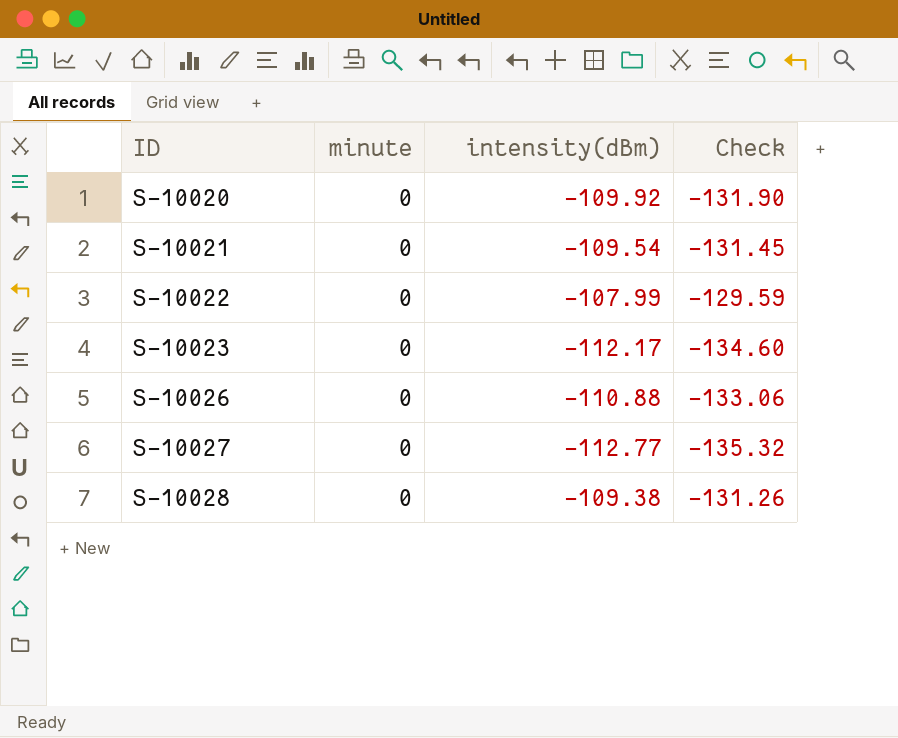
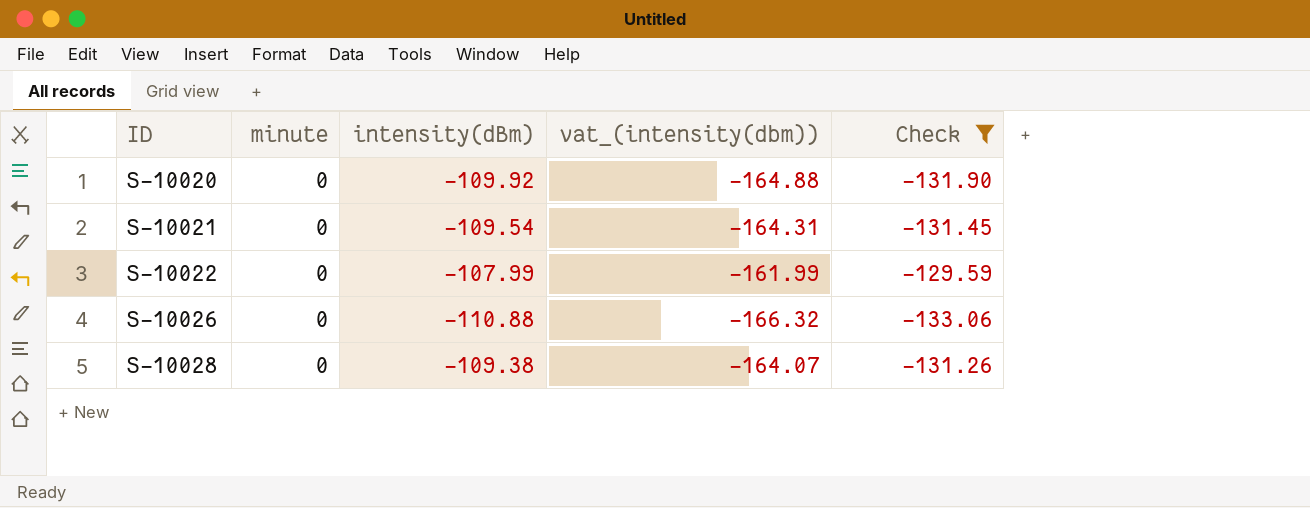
filter: none -> Check >= -133.06
column vat_(intensity(dbm)) | formula: none -> [intensity(dBm)] * 1.5

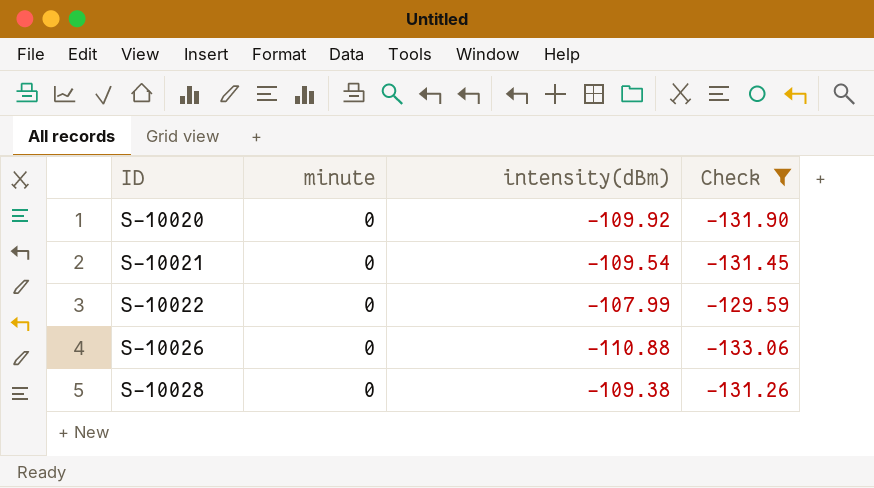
column vat_(intensity(dbm)) | formula: [intensity(dBm)] * 1.5 -> none

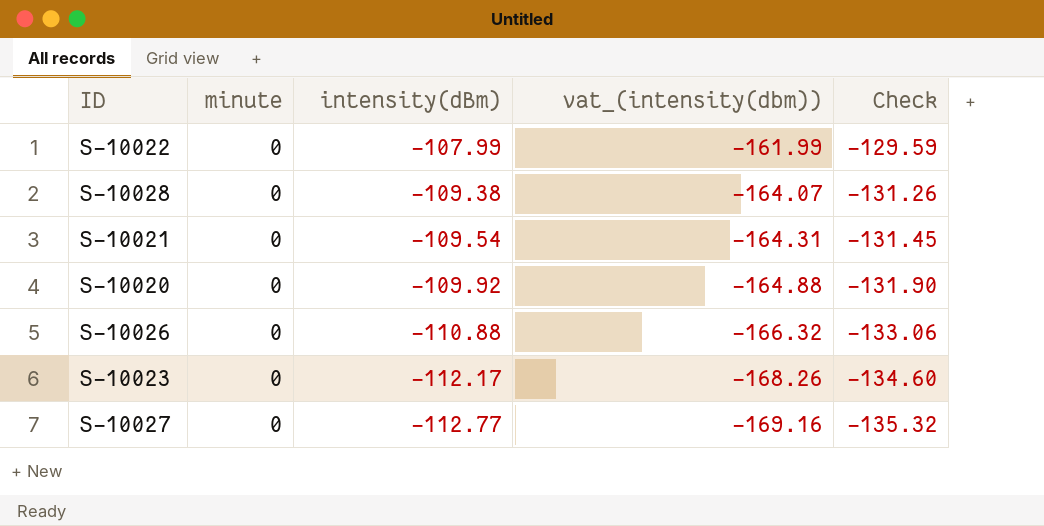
filter: Check >= -133.06 -> none
row order: ID ascending -> intensity(dBm) descending
column vat_(intensity(dbm)) | formula: none -> [intensity(dBm)] * 1.5

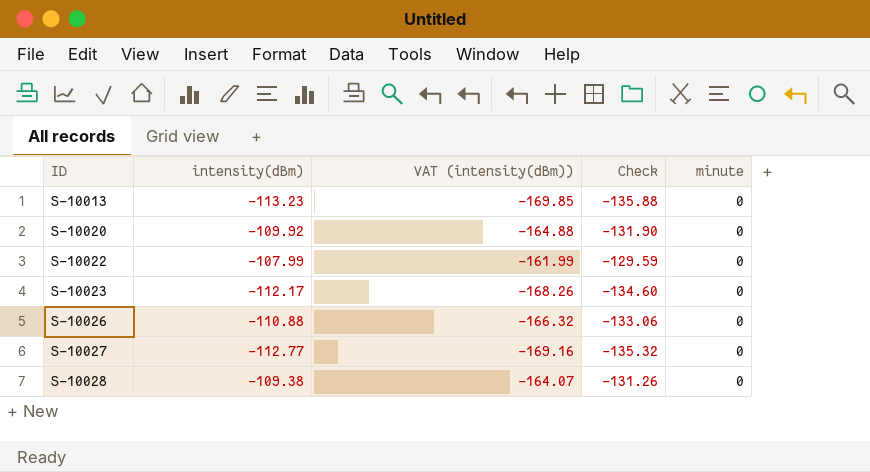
row order: intensity(dBm) descending -> ID ascending
column name: vat_(intensity(dbm)) -> VAT (intensity(dBm))
column minute | position: 2 -> 5
row S-10021: 0 | -109.54 | -164.31 | -131.45 -> none
row S-10013: none -> -113.23 | -169.85 | -135.88 | 0

